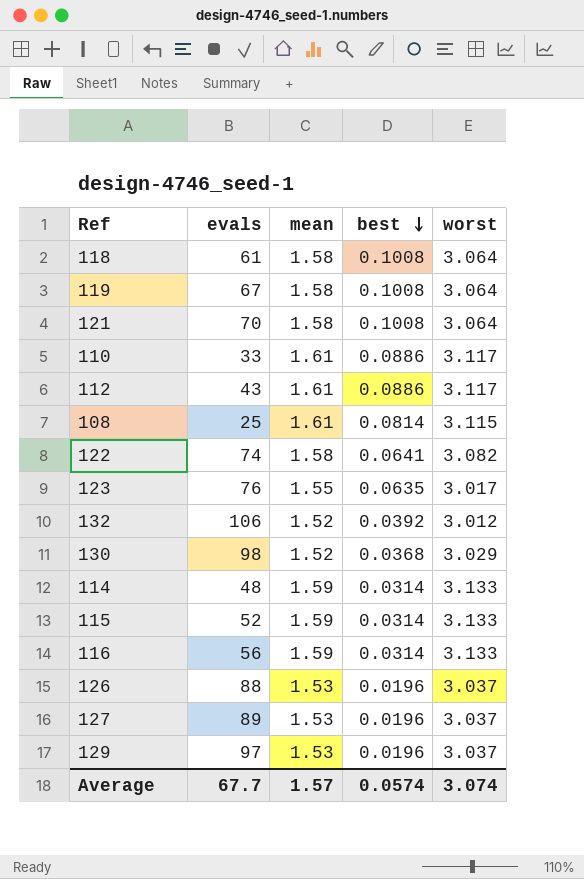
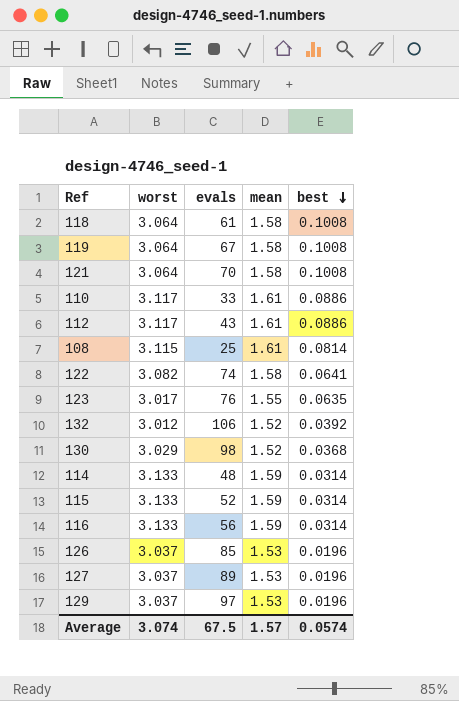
column worst | position: 5 -> 2
126 | evals: 88 -> 85
Average | evals: 67.7 -> 67.5

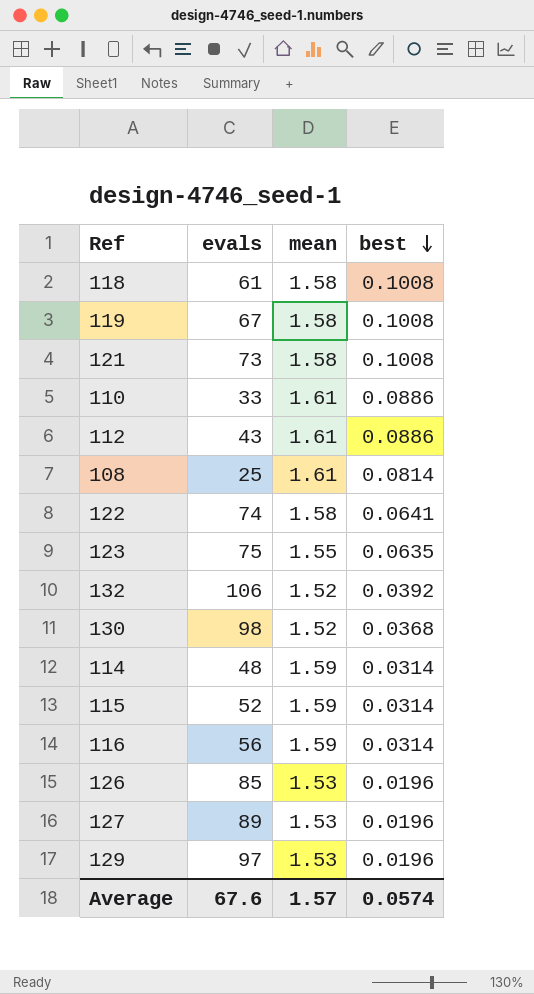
column worst | position: 2 -> none
121 | evals: 70 -> 73
123 | evals: 76 -> 75
Average | evals: 67.5 -> 67.6

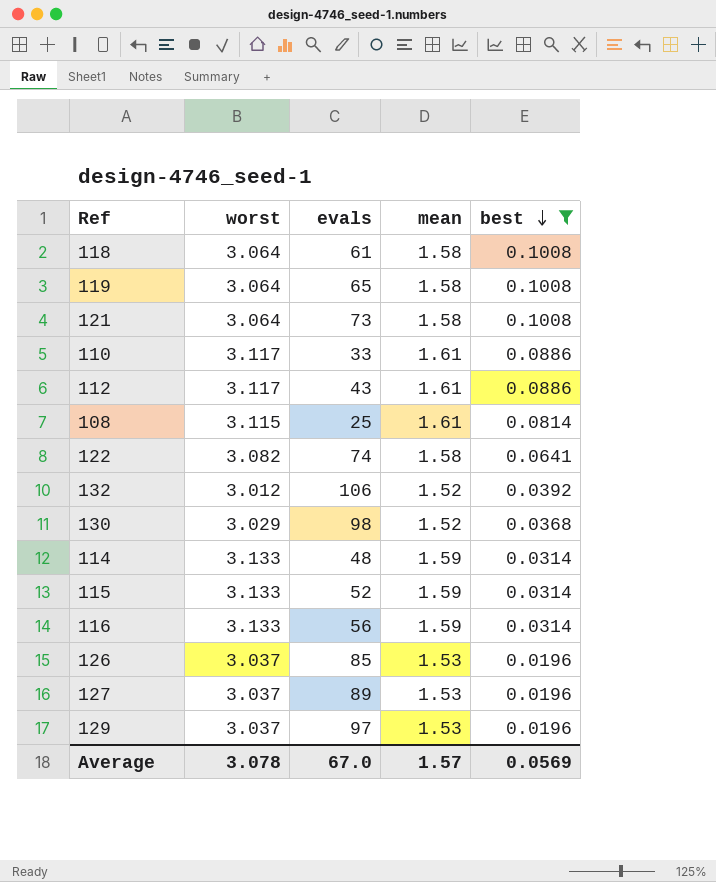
filter: none -> best != 0.0635
column worst | position: none -> 2
119 | evals: 67 -> 65
Average | evals: 67.6 -> 67.0
Average | best: 0.0574 -> 0.0569

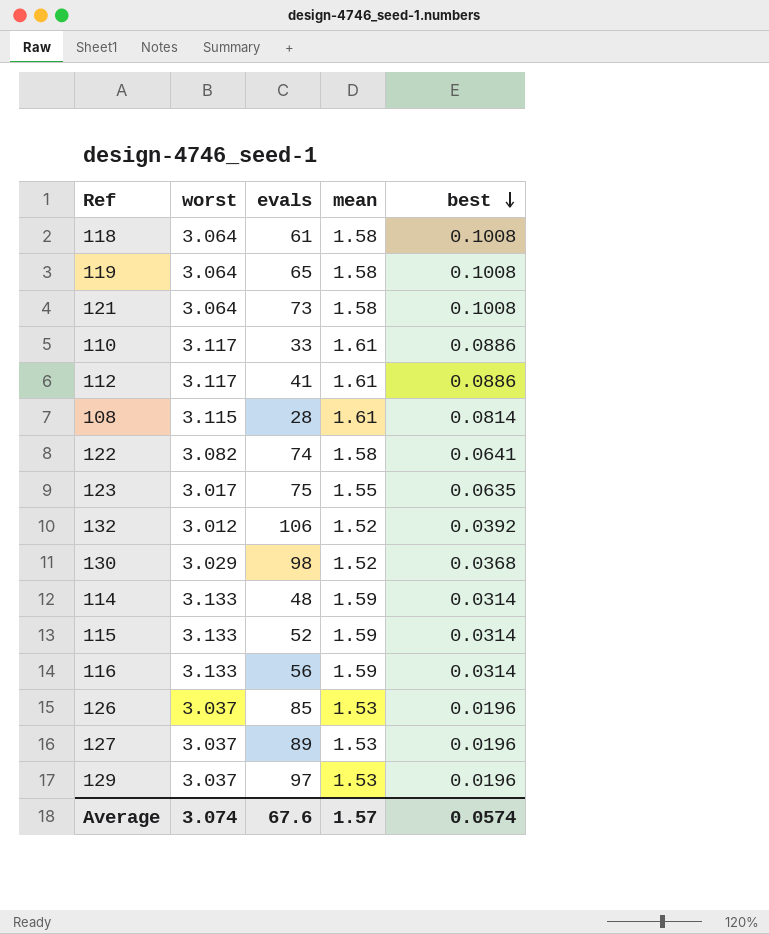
filter: best != 0.0635 -> none
112 | evals: 43 -> 41
108 | evals: 25 -> 28
Average | worst: 3.078 -> 3.074
Average | evals: 67.0 -> 67.6
Average | best: 0.0569 -> 0.0574

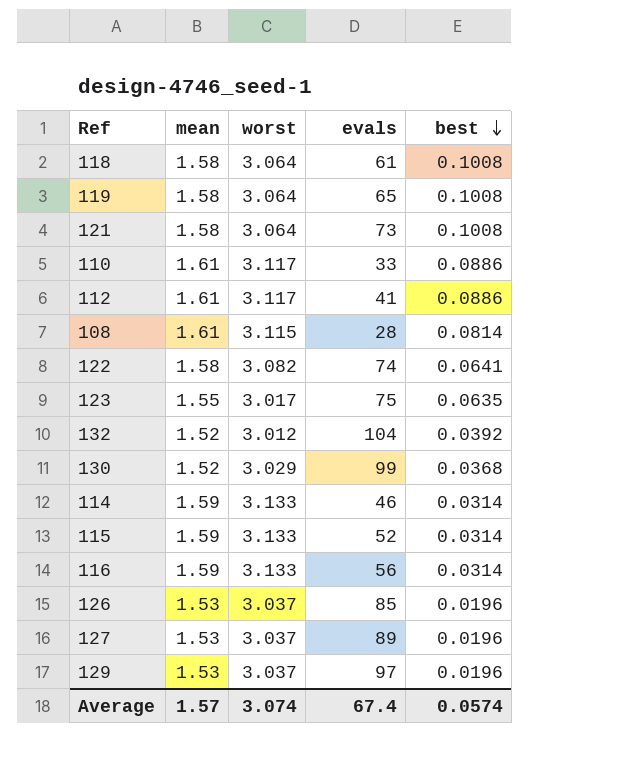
column mean | position: 4 -> 2
132 | evals: 106 -> 104
130 | evals: 98 -> 99
114 | evals: 48 -> 46
Average | evals: 67.6 -> 67.4

